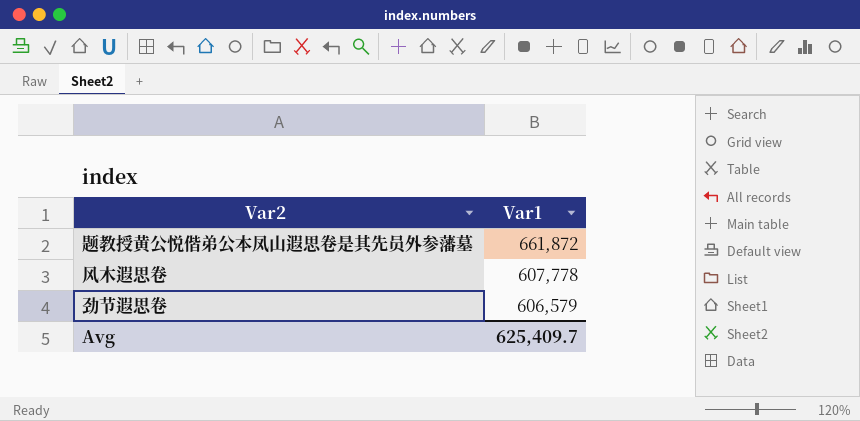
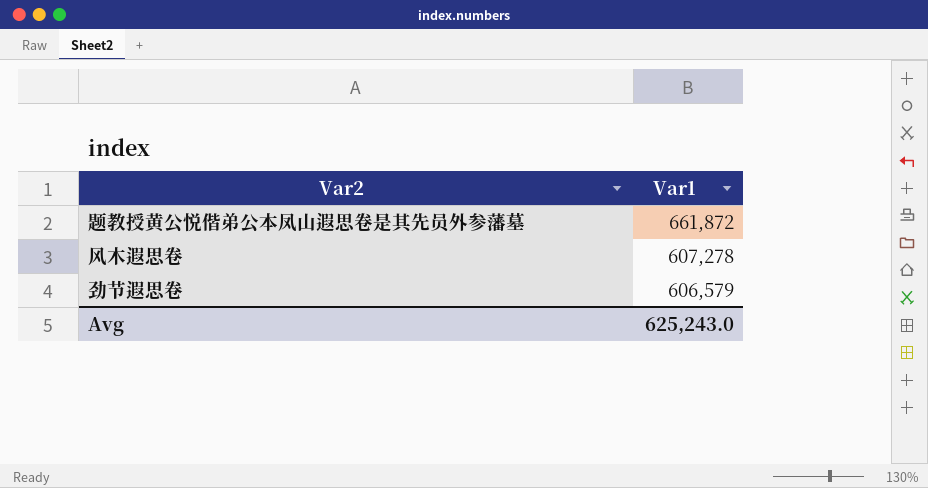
风木遐思卷 | Var1: 607,778 -> 607,278
Avg | Var1: 625,409.7 -> 625,243.0

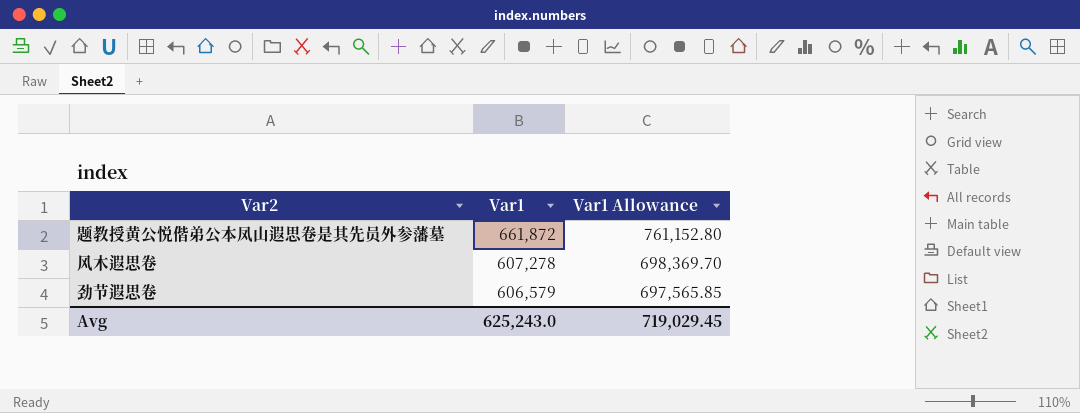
column Var1 Allowance | formula: none -> [Var1] * 1.15

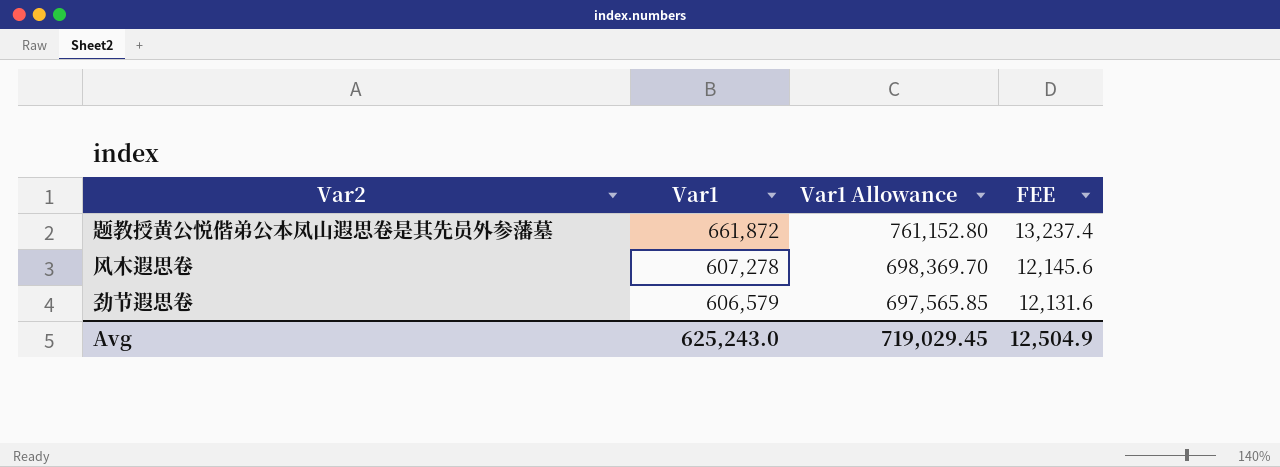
column FEE | formula: none -> [Var1] * 0.02

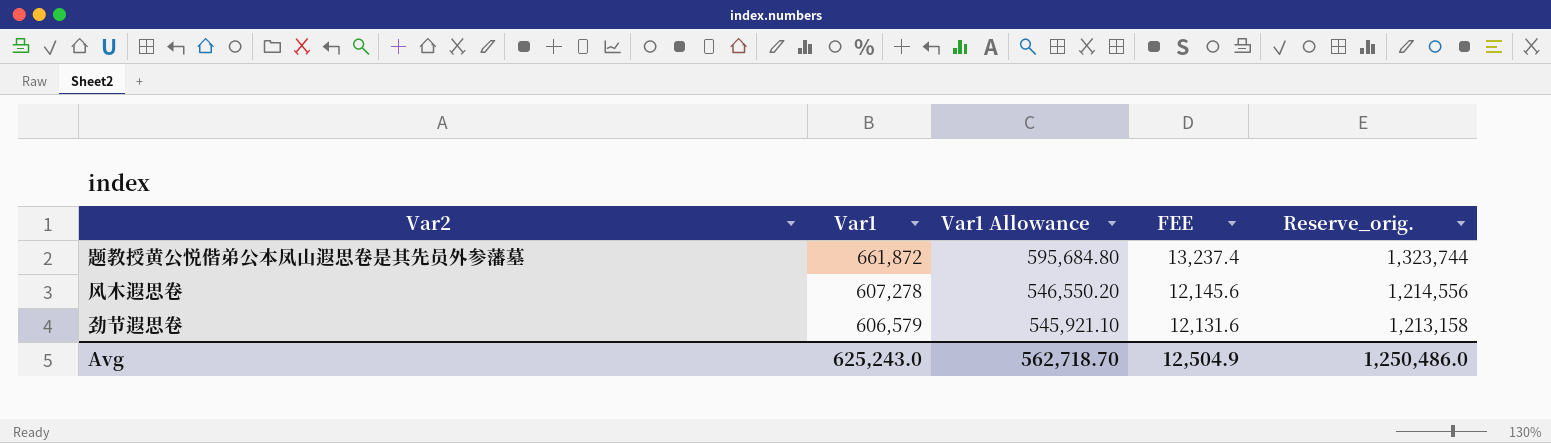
column Var1 Allowance | formula: [Var1] * 1.15 -> [Var1] * 0.9
column Reserve_orig. | formula: none -> [Var1] * 2
Avg | Var1 Allowance: 719,029.45 -> 562,718.70

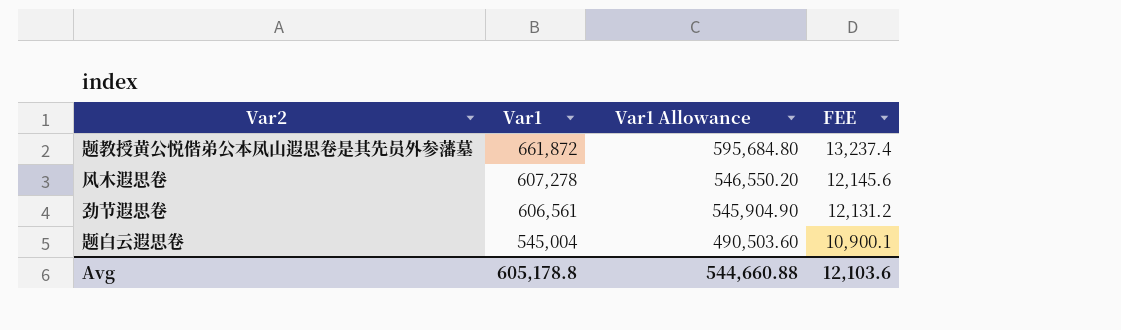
column Reserve_orig. | formula: [Var1] * 2 -> none
劲节遐思卷 | Var1: 606,579 -> 606,561
劲节遐思卷 | Var1 Allowance: 545,921.10 -> 545,904.90
劲节遐思卷 | FEE: 12,131.6 -> 12,131.2
row 题白云遐思卷: none -> 545,004 | 490,503.60 | 10,900.1
Avg | Var1: 625,243.0 -> 605,178.8
Avg | Var1 Allowance: 562,718.70 -> 544,660.88
Avg | FEE: 12,504.9 -> 12,103.6

